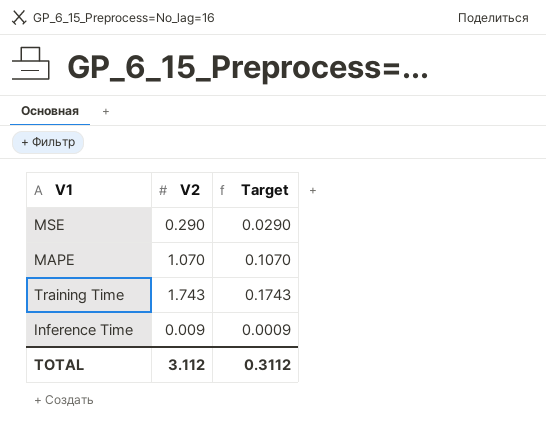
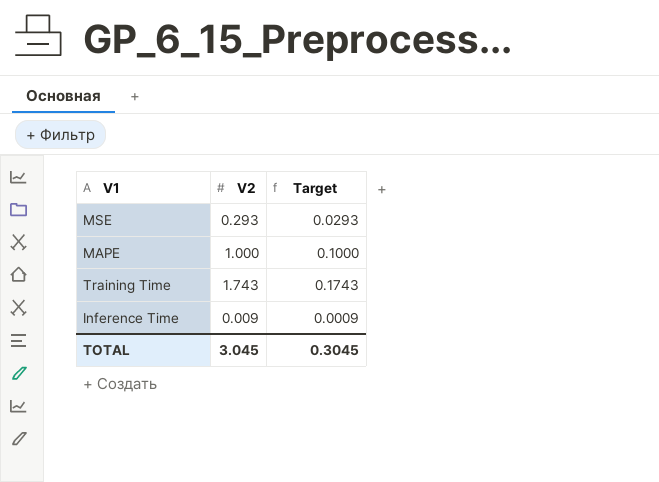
MSE | V2: 0.290 -> 0.293
MSE | Target: 0.0290 -> 0.0293
MAPE | V2: 1.070 -> 1.000
MAPE | Target: 0.1070 -> 0.1000
TOTAL | V2: 3.112 -> 3.045
TOTAL | Target: 0.3112 -> 0.3045

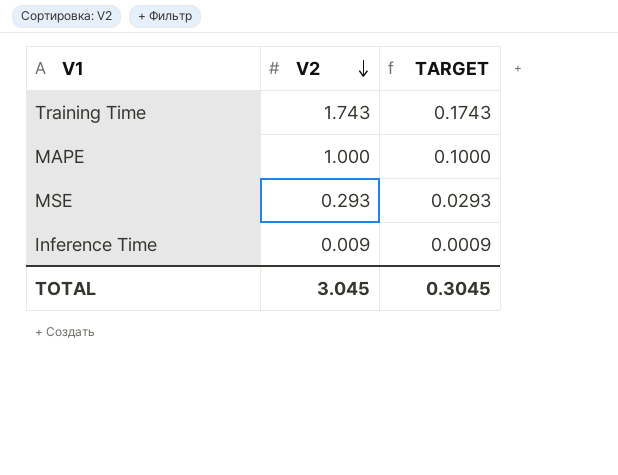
row order: none -> V2 descending
column name: Target -> TARGET

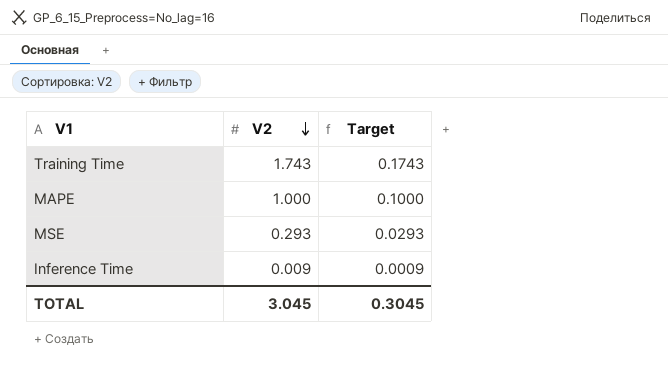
column name: TARGET -> Target

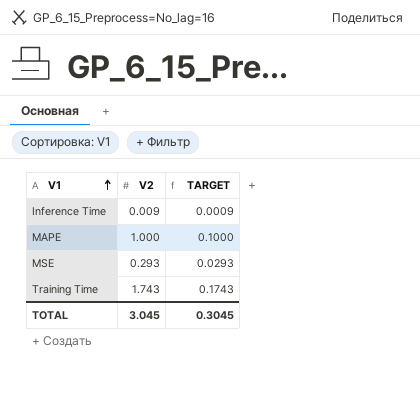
row order: V2 descending -> V1 ascending
column name: Target -> TARGET

